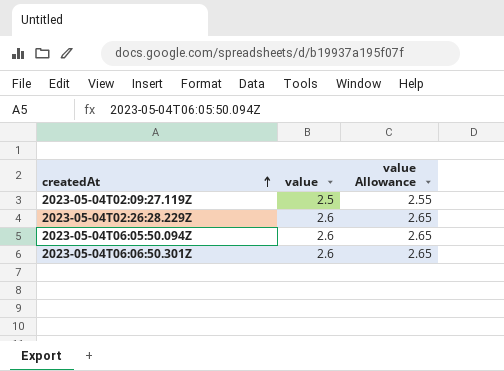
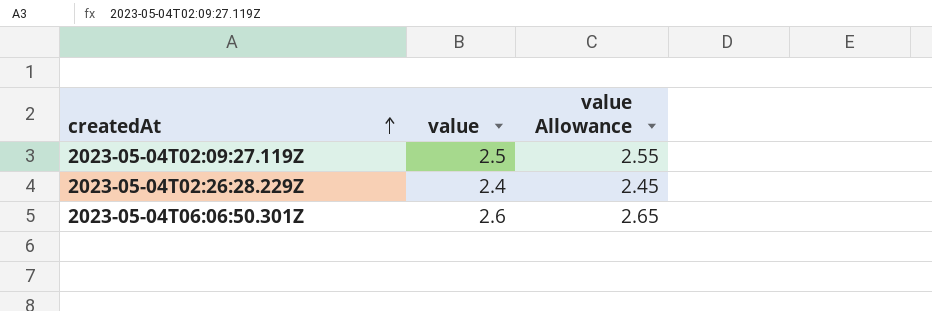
row 2023-05-04T06:05:50.094Z: 2.6 | 2.65 -> none
2023-05-04T02:26:28.229Z | value: 2.6 -> 2.4
2023-05-04T02:26:28.229Z | value Allowance: 2.65 -> 2.45

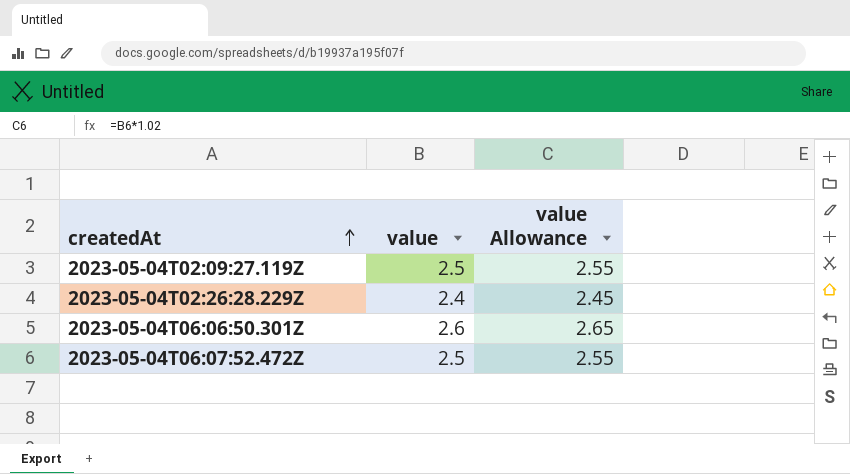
row 2023-05-04T06:07:52.472Z: none -> 2.5 | 2.55

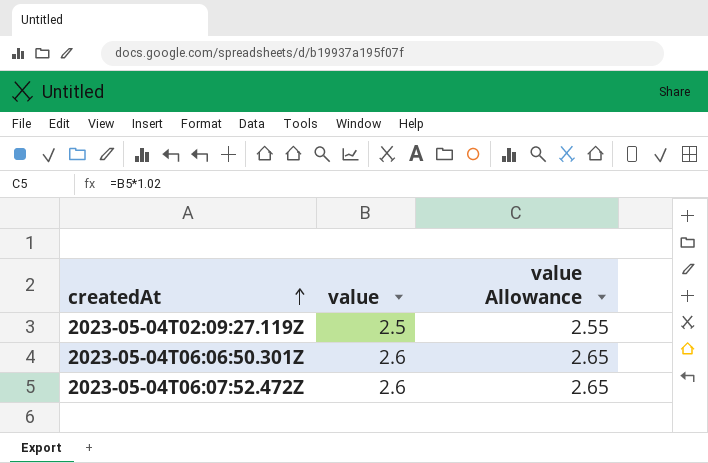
row 2023-05-04T02:26:28.229Z: 2.4 | 2.45 -> none
2023-05-04T06:07:52.472Z | value: 2.5 -> 2.6
2023-05-04T06:07:52.472Z | value Allowance: 2.55 -> 2.65

